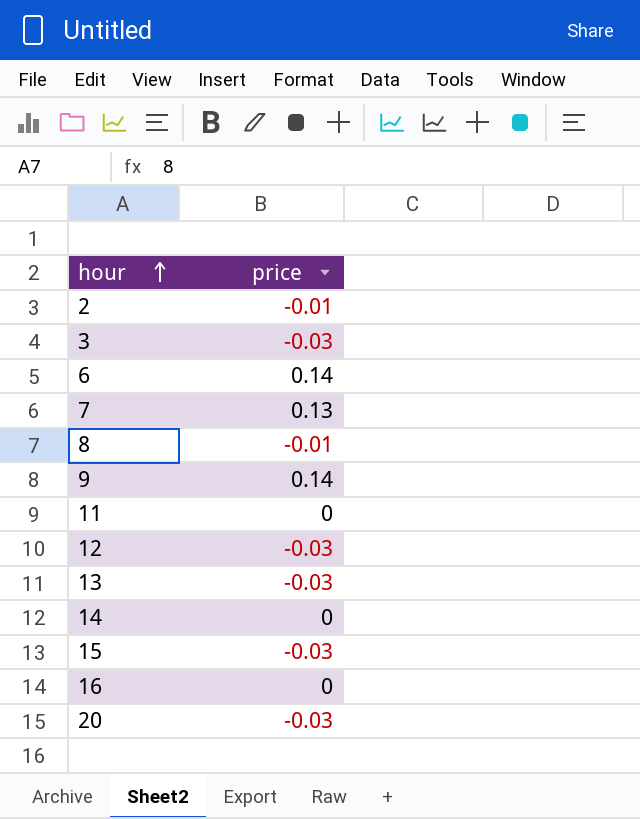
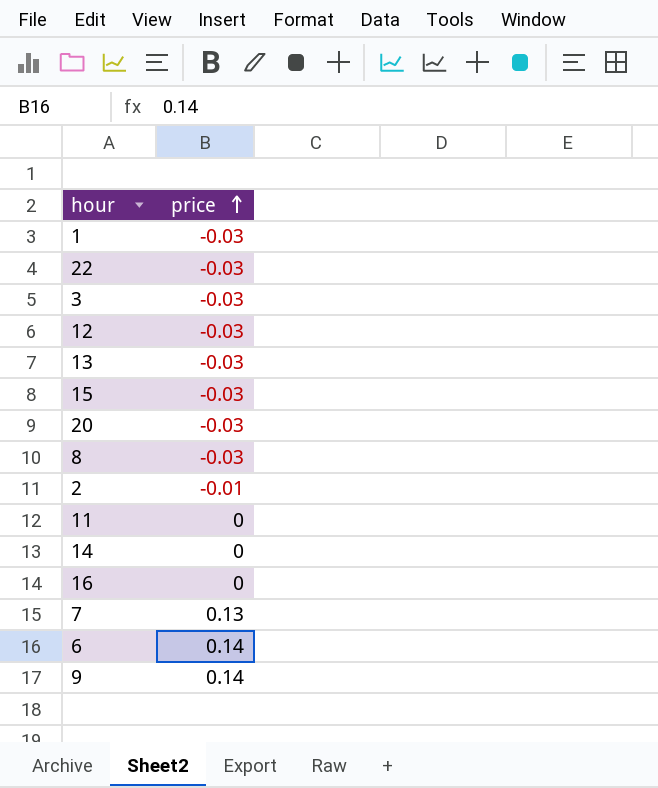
row order: hour ascending -> price ascending
row 1: none -> -0.03
row 22: none -> -0.03
8 | price: -0.01 -> -0.03

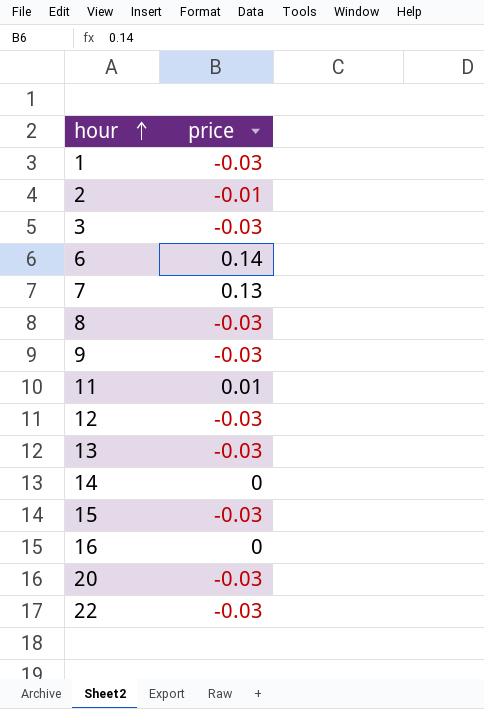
row order: price ascending -> hour ascending
9 | price: 0.14 -> -0.03
11 | price: 0 -> 0.01

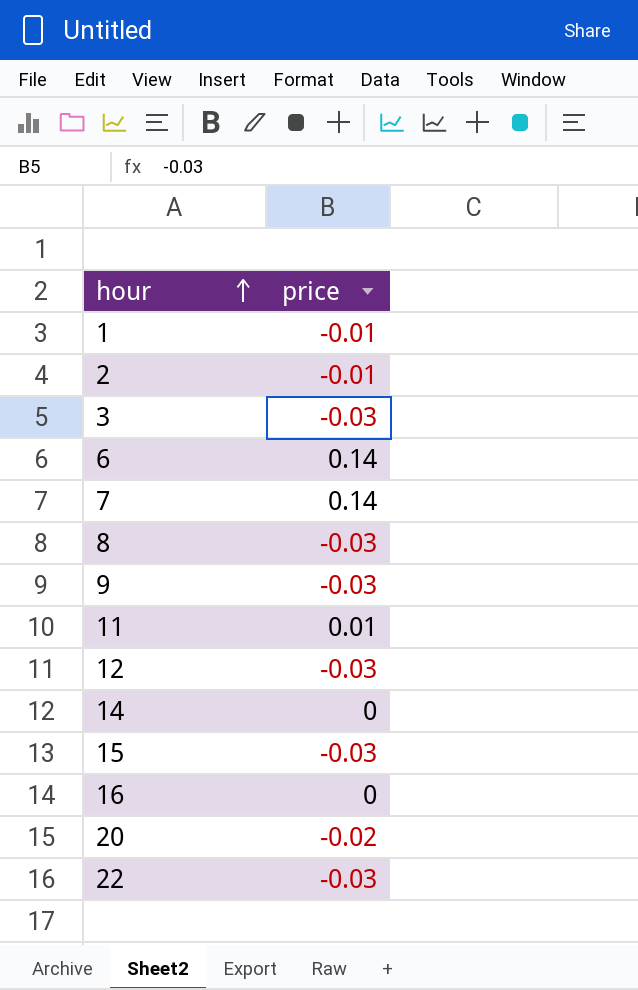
row 13: -0.03 -> none
1 | price: -0.03 -> -0.01
7 | price: 0.13 -> 0.14
20 | price: -0.03 -> -0.02

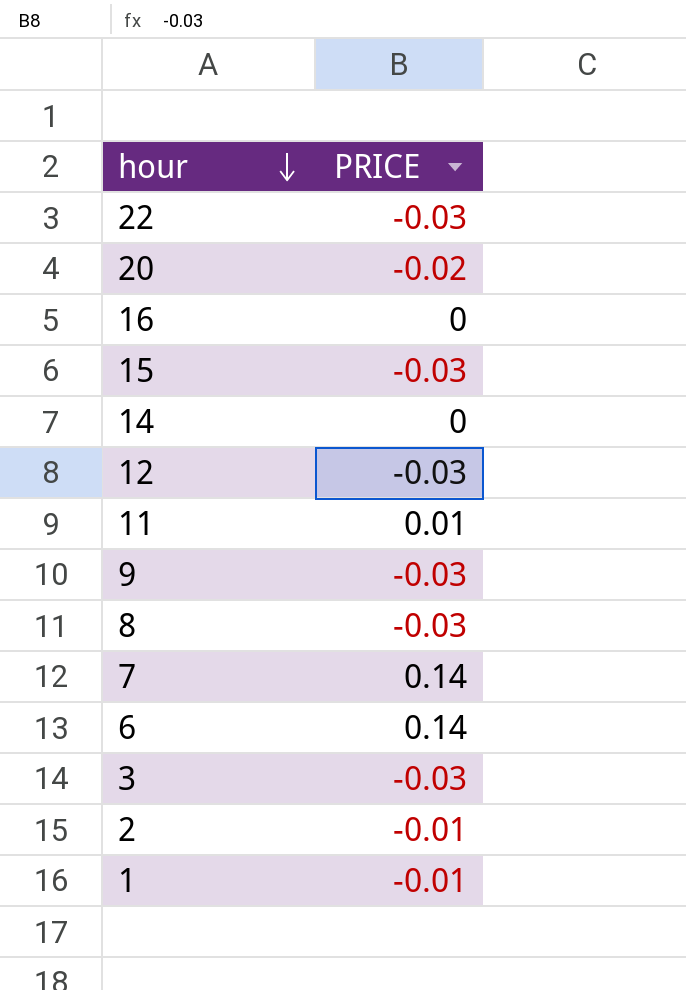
row order: hour ascending -> hour descending
column name: price -> PRICE

